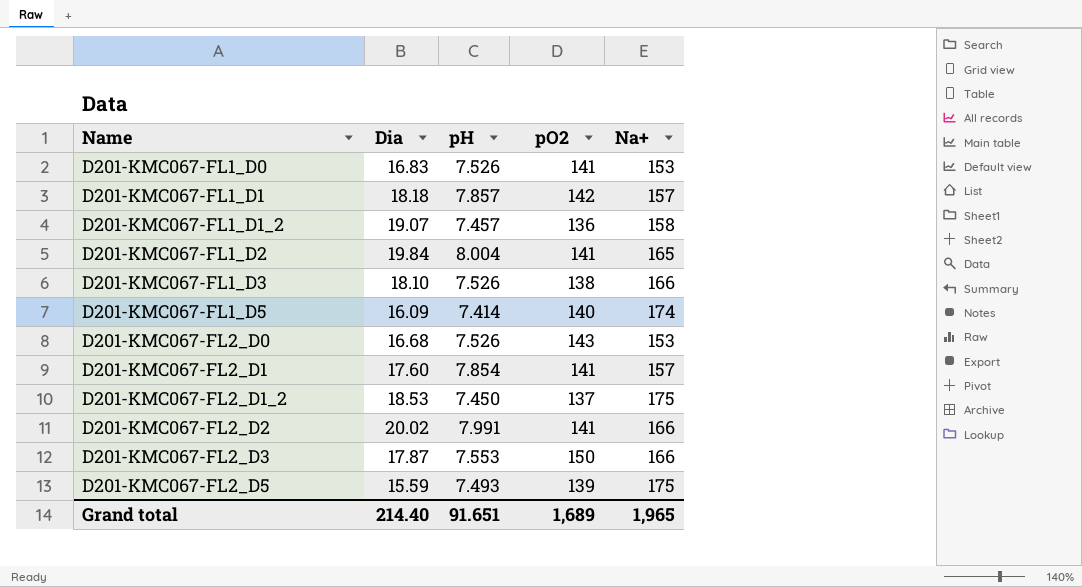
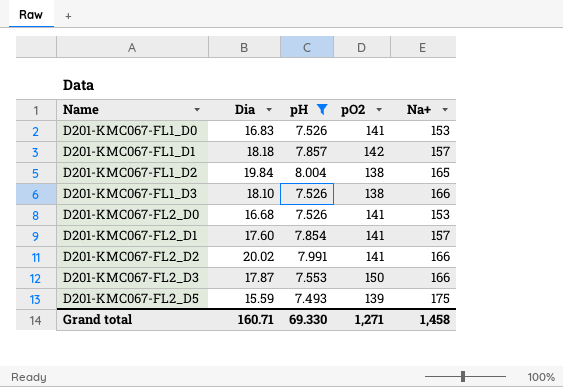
filter: none -> pH >= 7.493
D201-KMC067-FL1_D2 | pO2: 141 -> 138
D201-KMC067-FL2_D0 | pO2: 143 -> 141
Grand total | Dia: 214.40 -> 160.71
Grand total | pH: 91.651 -> 69.330
Grand total | pO2: 1,689 -> 1,271
Grand total | Na+: 1,965 -> 1,458

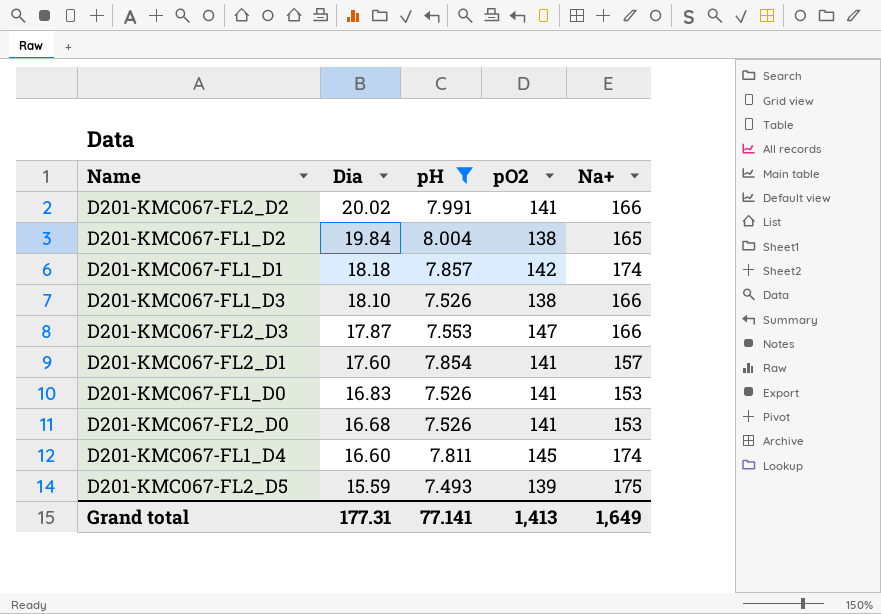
row order: Name ascending -> Dia descending
D201-KMC067-FL1_D1 | Na+: 157 -> 174
D201-KMC067-FL2_D3 | pO2: 150 -> 147
row D201-KMC067-FL1_D4: none -> 16.60 | 7.811 | 145 | 174
Grand total | Dia: 160.71 -> 177.31
Grand total | pH: 69.330 -> 77.141
Grand total | pO2: 1,271 -> 1,413
Grand total | Na+: 1,458 -> 1,649

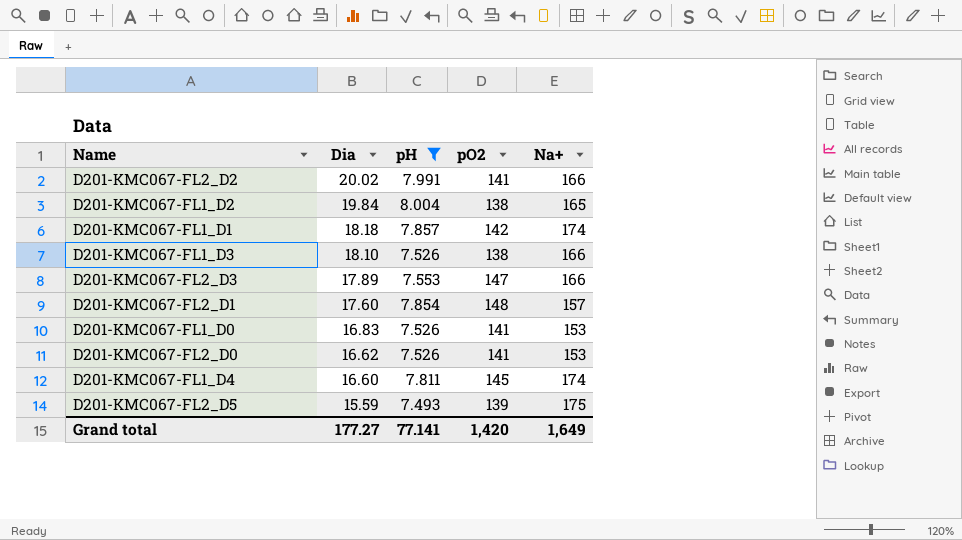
D201-KMC067-FL2_D3 | Dia: 17.87 -> 17.89
D201-KMC067-FL2_D1 | pO2: 141 -> 148
D201-KMC067-FL2_D0 | Dia: 16.68 -> 16.62
Grand total | Dia: 177.31 -> 177.27
Grand total | pO2: 1,413 -> 1,420

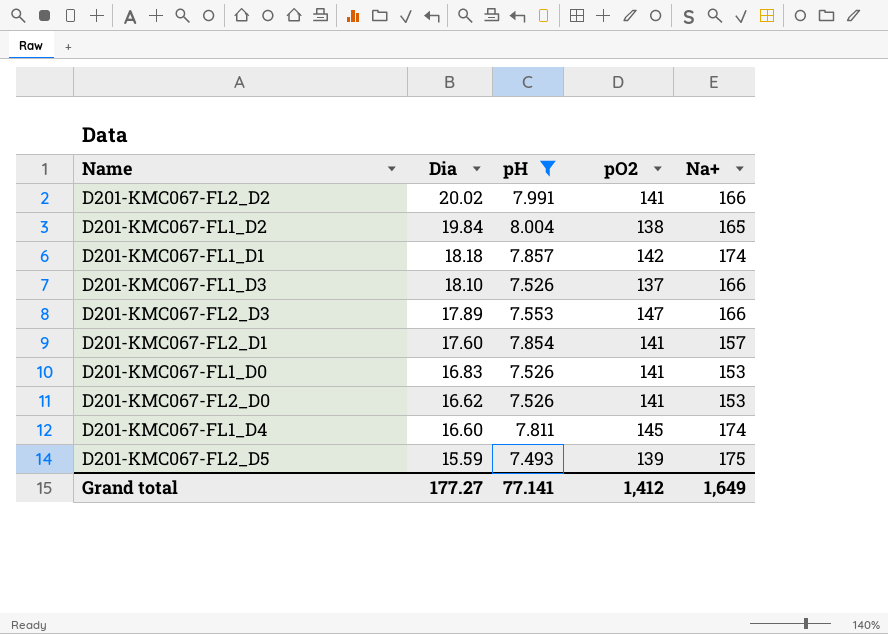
D201-KMC067-FL1_D3 | pO2: 138 -> 137
D201-KMC067-FL2_D1 | pO2: 148 -> 141
Grand total | pO2: 1,420 -> 1,412

